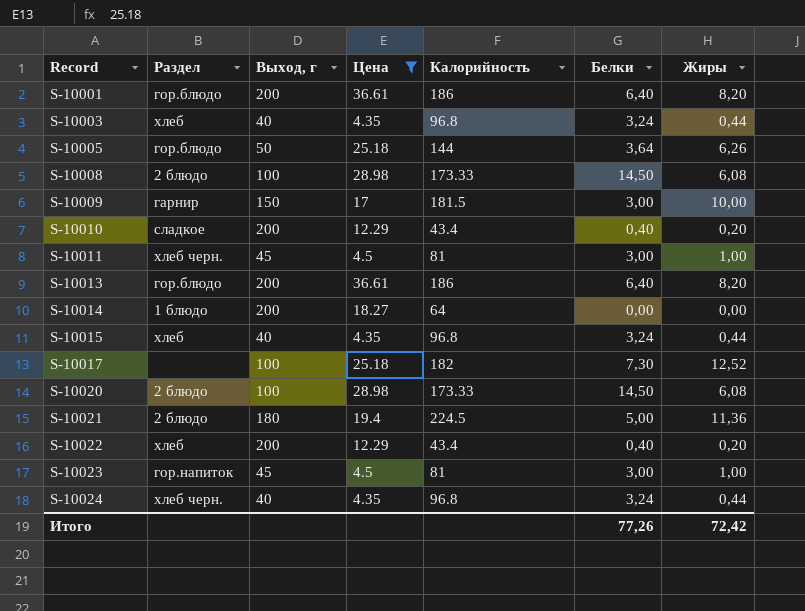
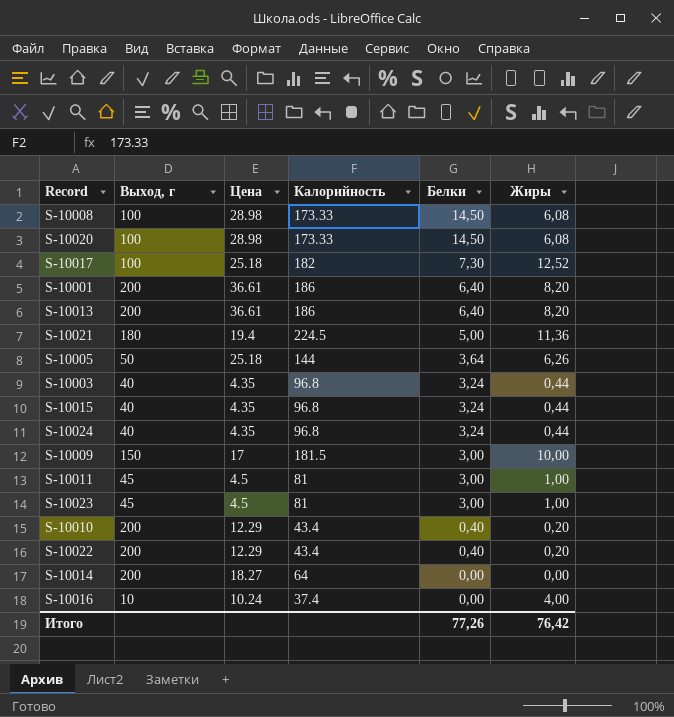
filter: Цена != 10.24 -> none
row order: Record ascending -> Белки descending
column Раздел | position: 2 -> none
Итого | Жиры: 72,42 -> 76,42

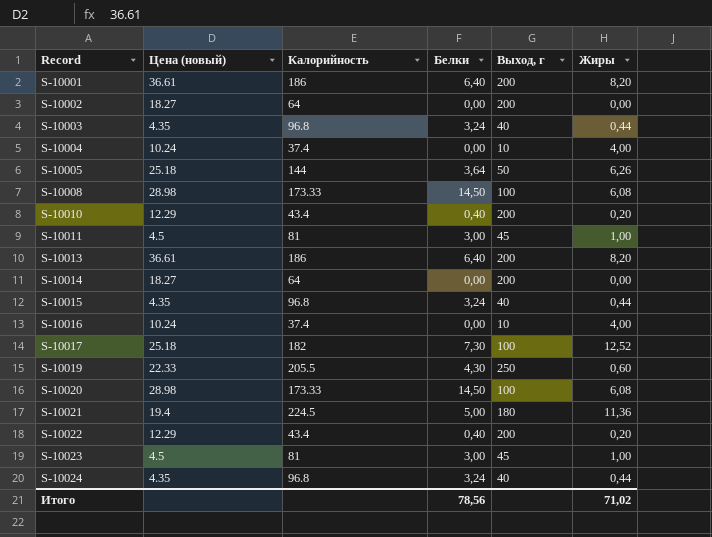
row order: Белки descending -> Record ascending
column name: Цена -> Цена (новый)
column Выход, г | position: 2 -> 5
row S-10009: 150 | 17 | 181.5 | 3,00 | 10,00 -> none
row S-10002: none -> 18.27 | 64 | 0,00 | 200 | 0,00
row S-10004: none -> 10.24 | 37.4 | 0,00 | 10 | 4,00
row S-10019: none -> 22.33 | 205.5 | 4,30 | 250 | 0,60
Итого | Белки: 77,26 -> 78,56
Итого | Жиры: 76,42 -> 71,02

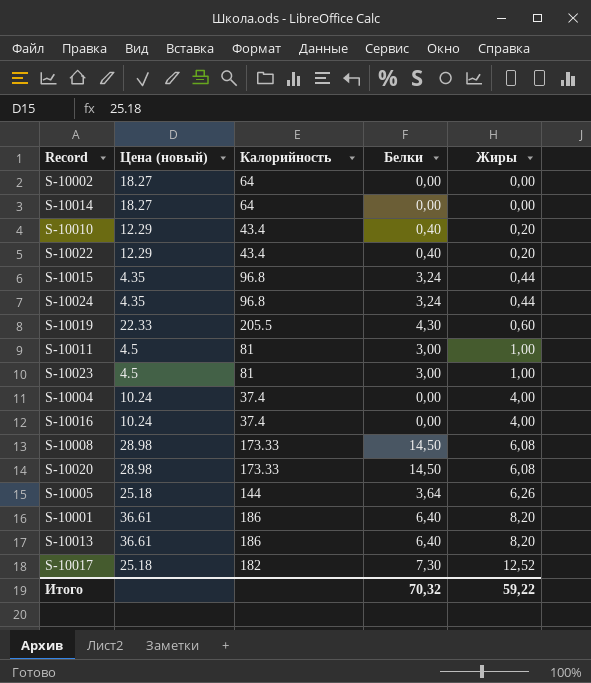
row order: Record ascending -> Жиры ascending
column Выход, г | position: 5 -> none
row S-10003: 4.35 | 96.8 | 3,24 | 40 | 0,44 -> none
row S-10021: 19.4 | 224.5 | 5,00 | 180 | 11,36 -> none
Итого | Белки: 78,56 -> 70,32
Итого | Жиры: 71,02 -> 59,22

